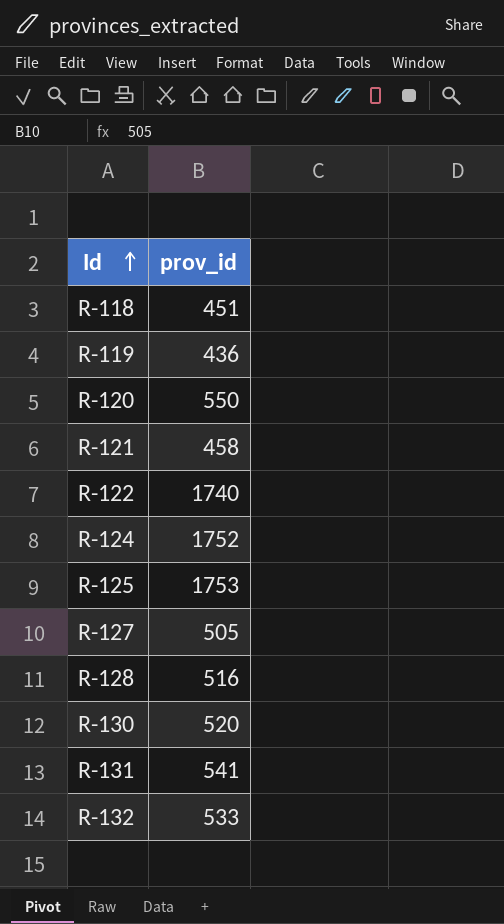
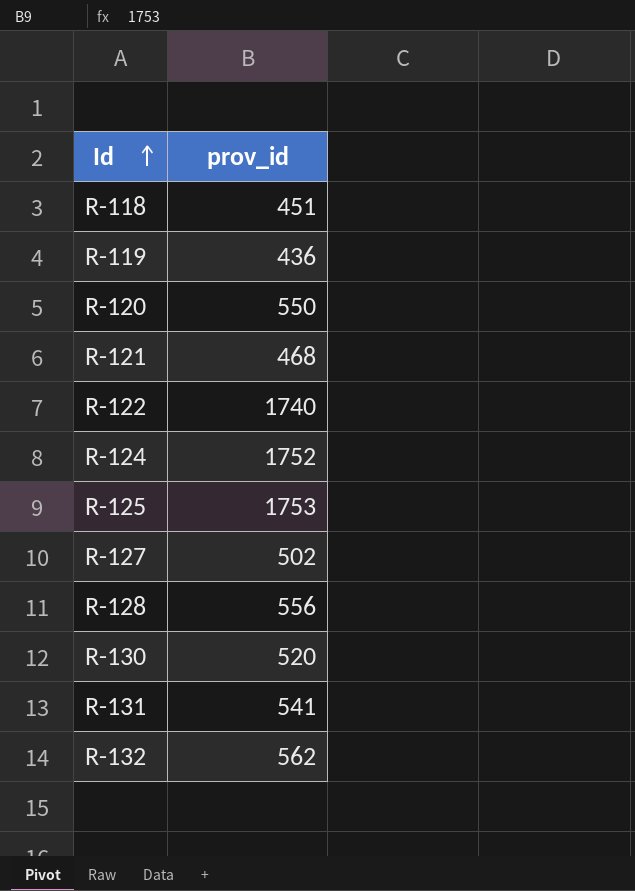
R-121 | prov_id: 458 -> 468
R-127 | prov_id: 505 -> 502
R-128 | prov_id: 516 -> 556
R-132 | prov_id: 533 -> 562

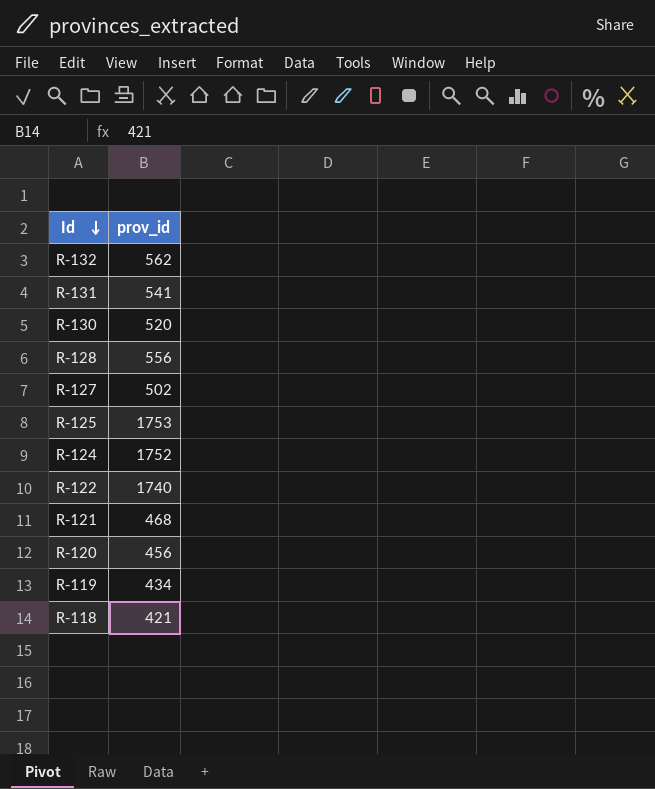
row order: Id ascending -> Id descending
R-120 | prov_id: 550 -> 456
R-119 | prov_id: 436 -> 434
R-118 | prov_id: 451 -> 421

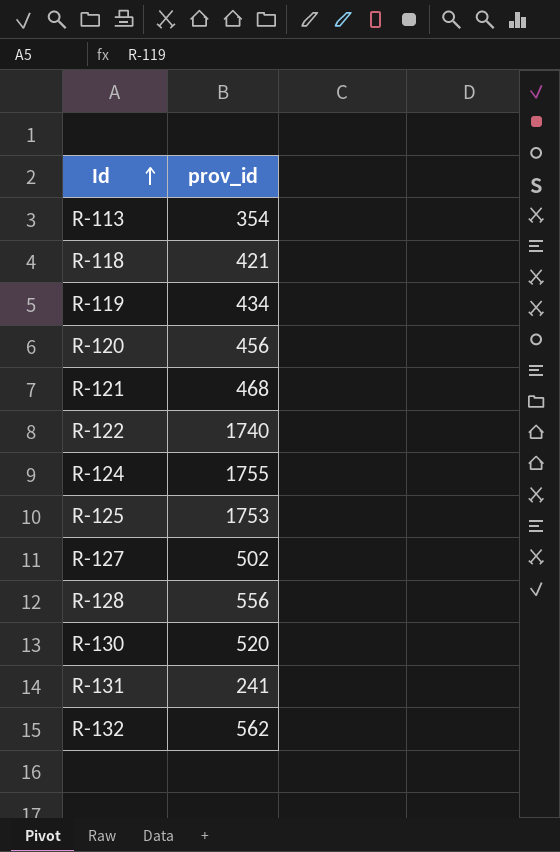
row order: Id descending -> Id ascending
row R-113: none -> 354
R-124 | prov_id: 1752 -> 1755
R-131 | prov_id: 541 -> 241

